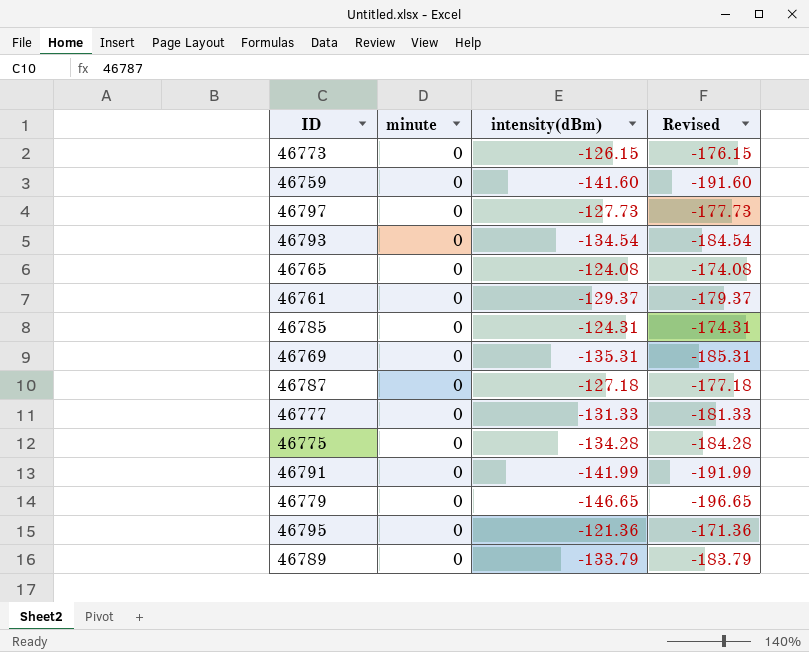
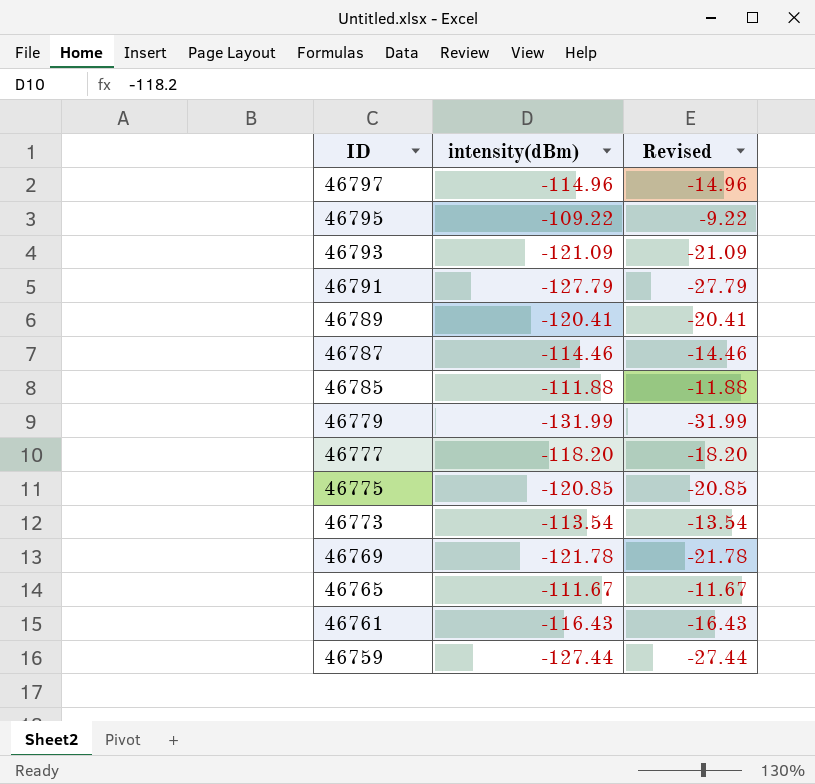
row order: none -> ID descending
column minute | position: 2 -> none
column Revised | formula: [intensity(dBm)] - 50 -> [intensity(dBm)] + 100
46797 | intensity(dBm): -127.73 -> -114.96
46795 | intensity(dBm): -121.36 -> -109.22
46793 | intensity(dBm): -134.54 -> -121.09
46791 | intensity(dBm): -141.99 -> -127.79
46789 | intensity(dBm): -133.79 -> -120.41
46787 | intensity(dBm): -127.18 -> -114.46
46785 | intensity(dBm): -124.31 -> -111.88
46779 | intensity(dBm): -146.65 -> -131.99
46777 | intensity(dBm): -131.33 -> -118.20
46775 | intensity(dBm): -134.28 -> -120.85
46773 | intensity(dBm): -126.15 -> -113.54
46769 | intensity(dBm): -135.31 -> -121.78
46765 | intensity(dBm): -124.08 -> -111.67
46761 | intensity(dBm): -129.37 -> -116.43
46759 | intensity(dBm): -141.60 -> -127.44

